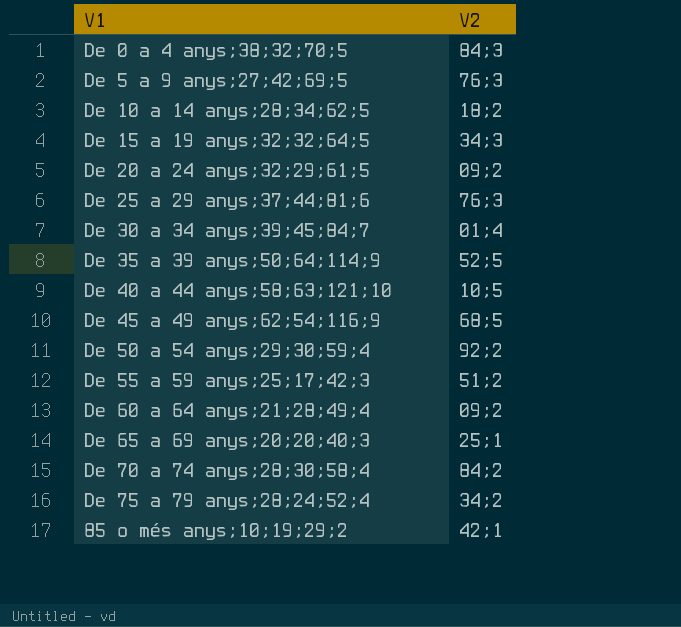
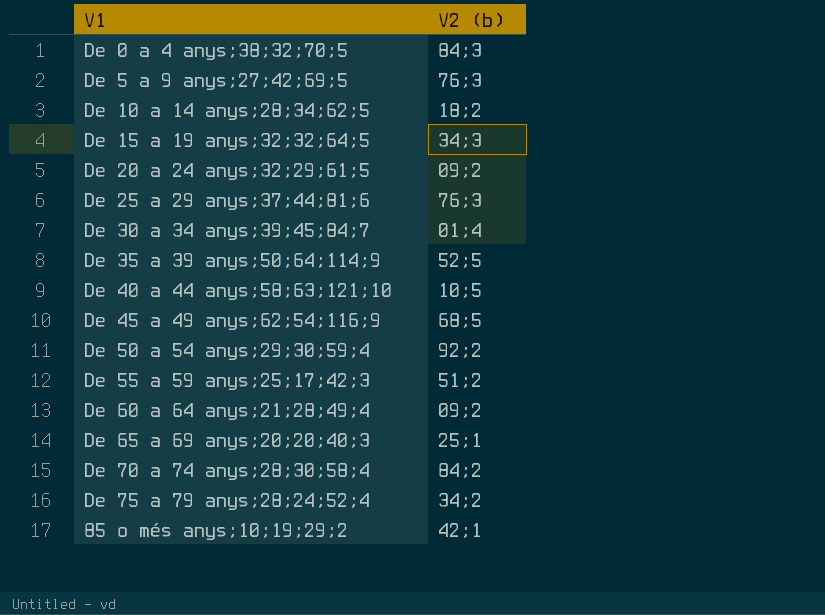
column name: V2 -> V2 (b)

